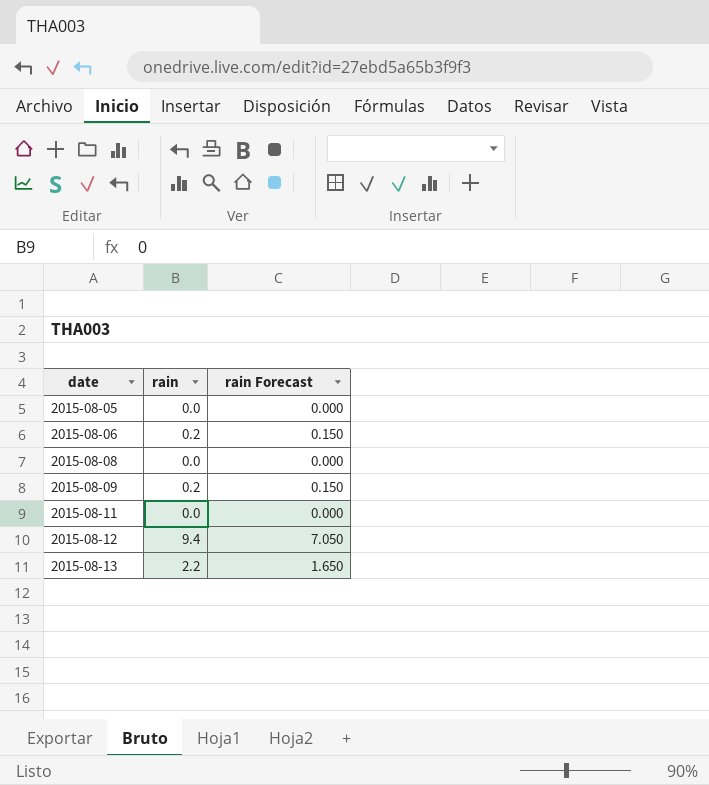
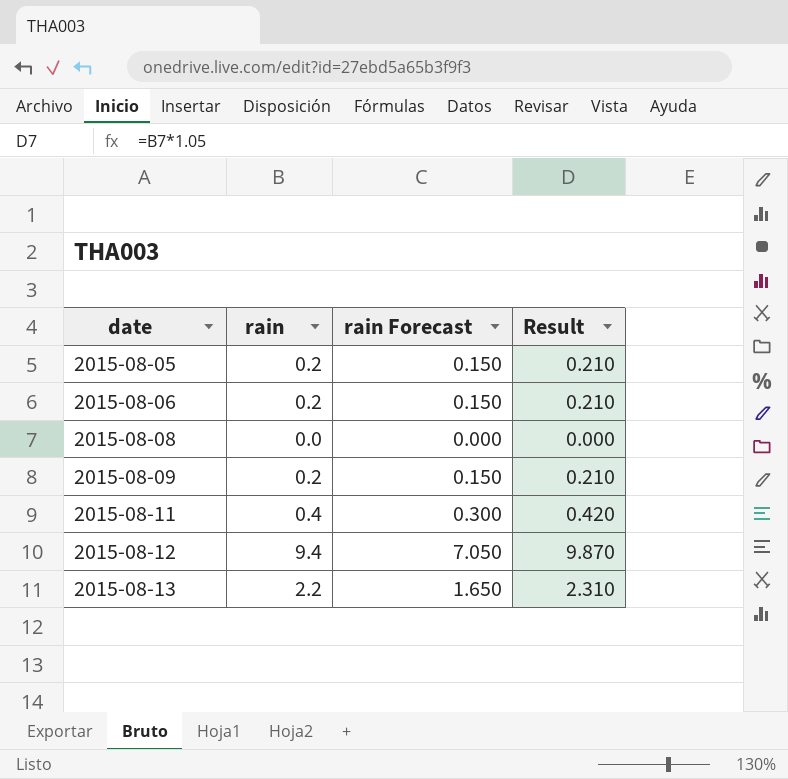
column Result | formula: none -> [rain] * 1.05
2015-08-05 | rain: 0.0 -> 0.2
2015-08-05 | rain Forecast: 0.000 -> 0.150
2015-08-11 | rain: 0.0 -> 0.4
2015-08-11 | rain Forecast: 0.000 -> 0.300

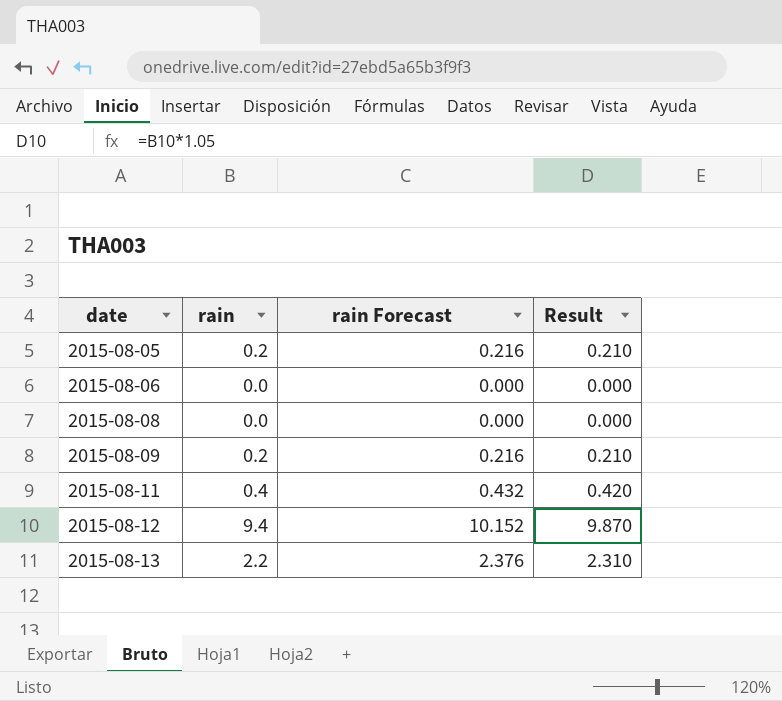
column rain Forecast | formula: [rain] * 0.75 -> [rain] * 1.08
2015-08-06 | rain: 0.2 -> 0.0
2015-08-06 | Result: 0.210 -> 0.000

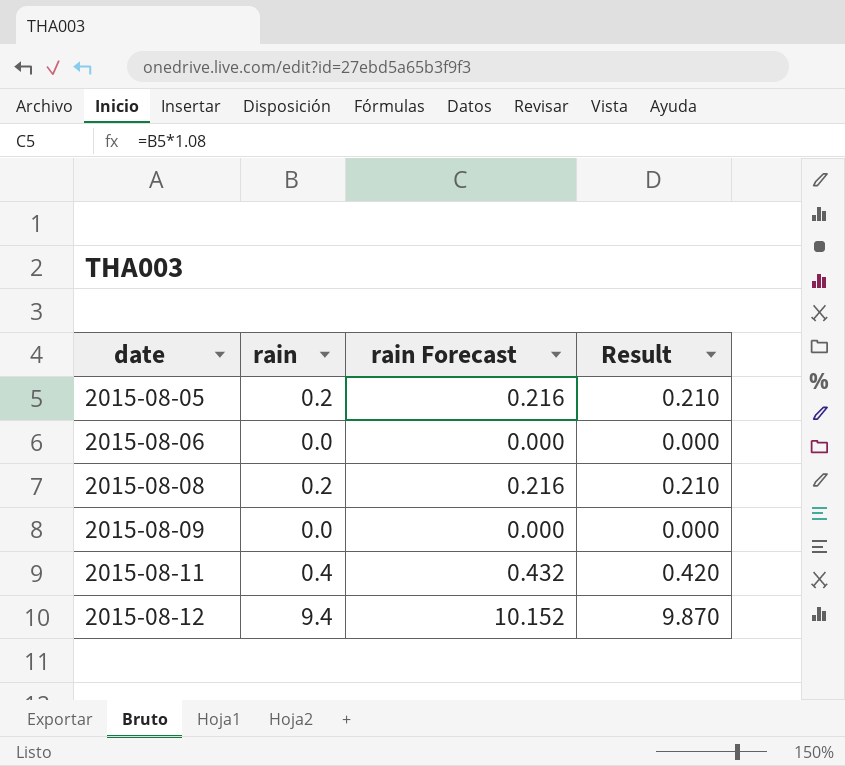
row 2015-08-13: 2.2 | 2.376 | 2.310 -> none
2015-08-08 | rain: 0.0 -> 0.2
2015-08-08 | rain Forecast: 0.000 -> 0.216
2015-08-08 | Result: 0.000 -> 0.210
2015-08-09 | rain: 0.2 -> 0.0
2015-08-09 | rain Forecast: 0.216 -> 0.000
2015-08-09 | Result: 0.210 -> 0.000

